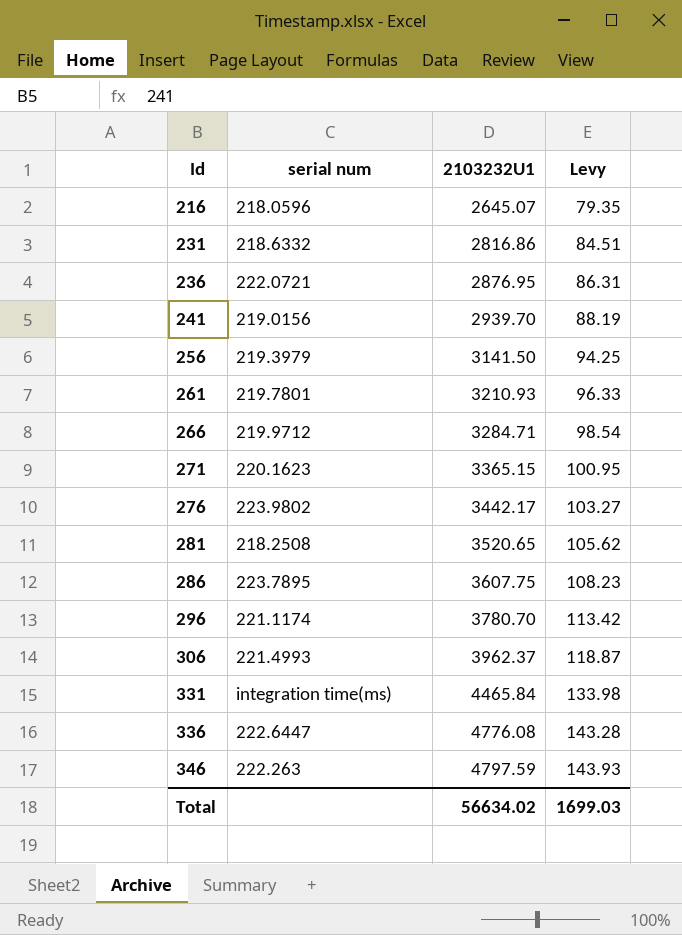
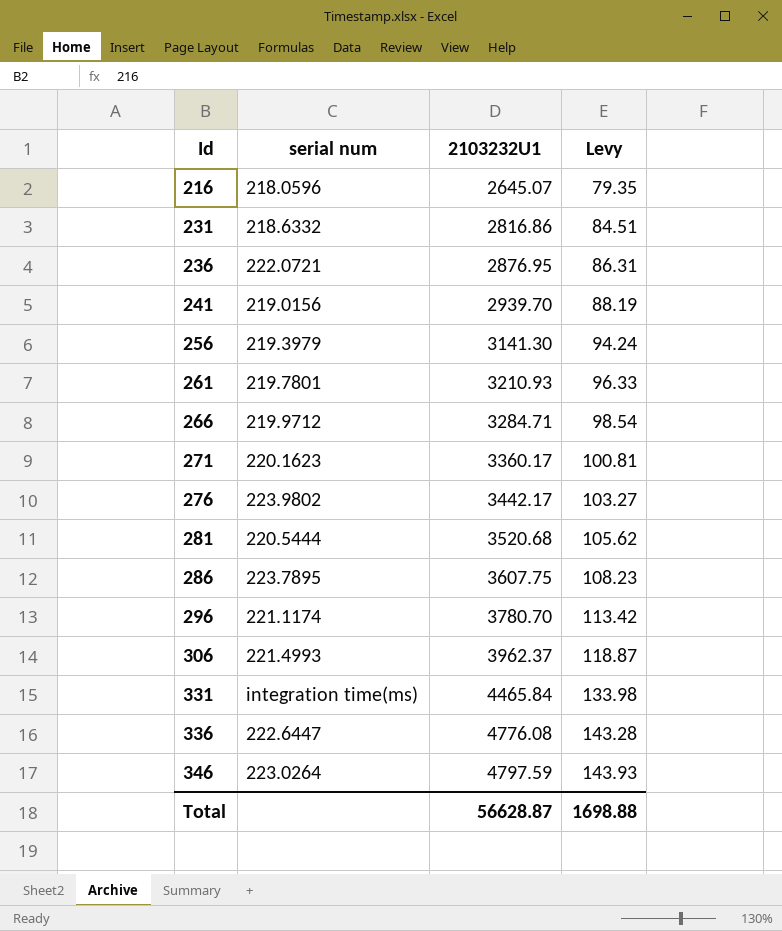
256 | 2103232U1: 3141.50 -> 3141.30
256 | Levy: 94.25 -> 94.24
271 | 2103232U1: 3365.15 -> 3360.17
271 | Levy: 100.95 -> 100.81
281 | serial num: 218.2508 -> 220.5444
281 | 2103232U1: 3520.65 -> 3520.68
346 | serial num: 222.263 -> 223.0264
Total | 2103232U1: 56634.02 -> 56628.87
Total | Levy: 1699.03 -> 1698.88

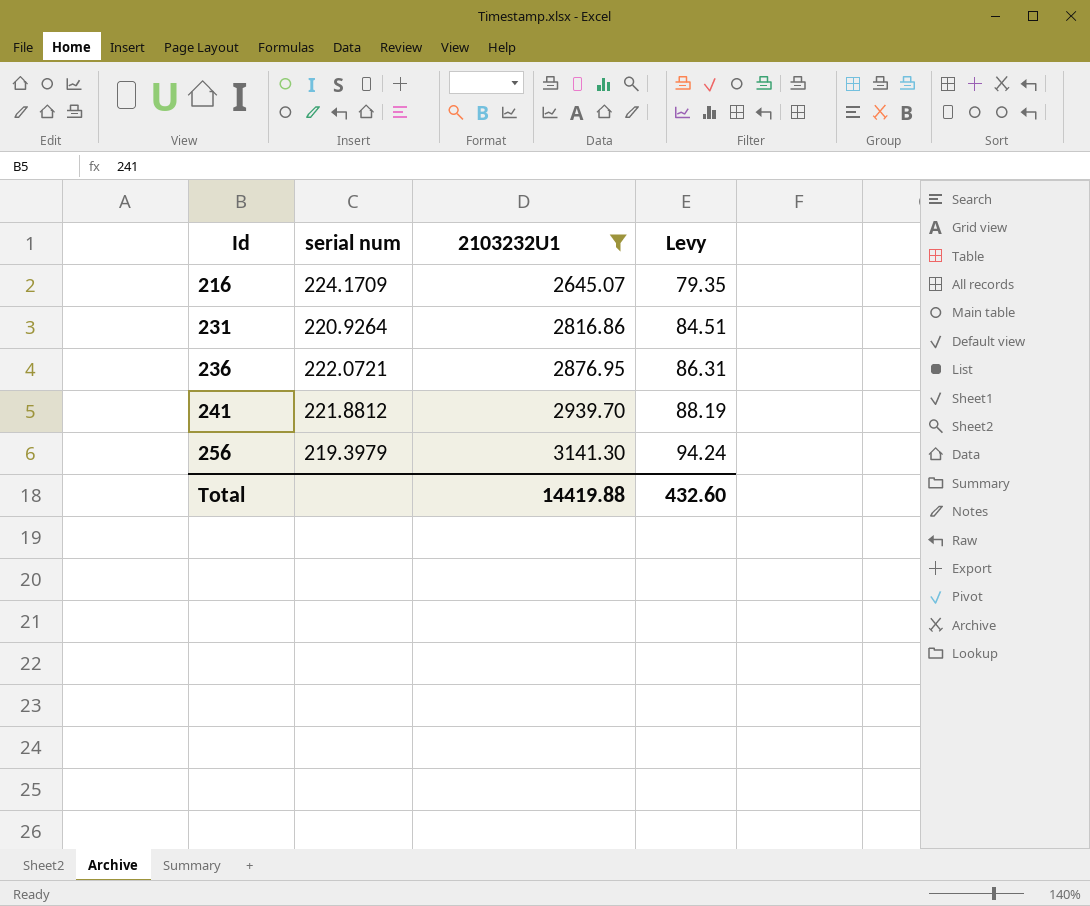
filter: none -> 2103232U1 <= 3141.30
216 | serial num: 218.0596 -> 224.1709
231 | serial num: 218.6332 -> 220.9264
241 | serial num: 219.0156 -> 221.8812
Total | 2103232U1: 56628.87 -> 14419.88
Total | Levy: 1698.88 -> 432.60

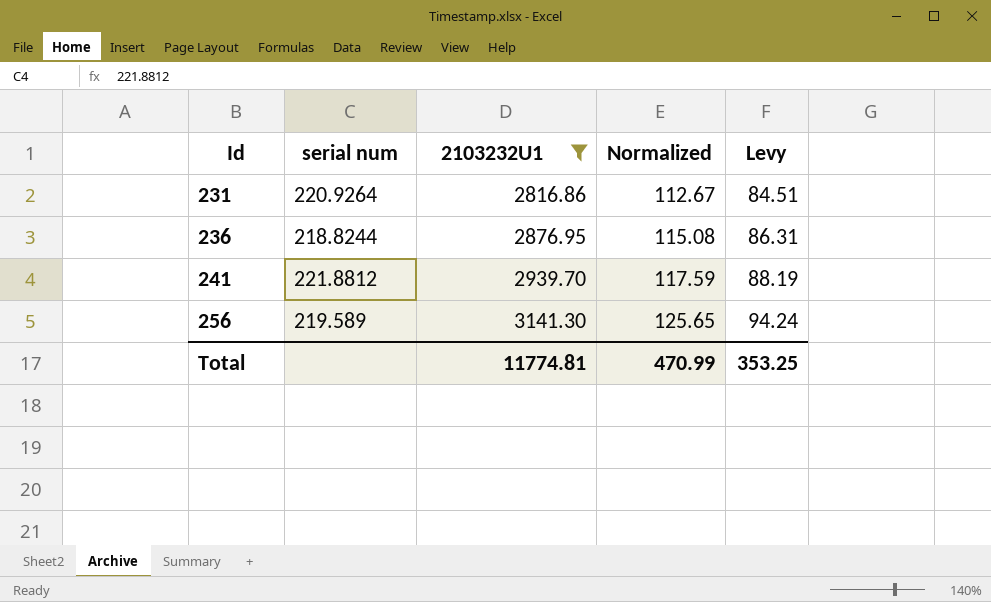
column Normalized | formula: none -> [2103232U1] * 0.04
row 216: 224.1709 | 2645.07 | 79.35 -> none
236 | serial num: 222.0721 -> 218.8244
256 | serial num: 219.3979 -> 219.589
Total | 2103232U1: 14419.88 -> 11774.81
Total | Levy: 432.60 -> 353.25

